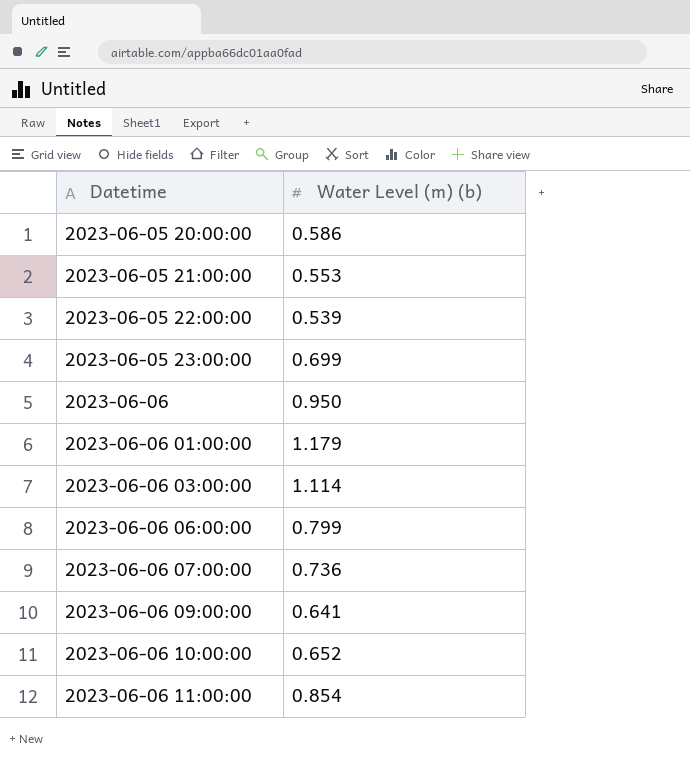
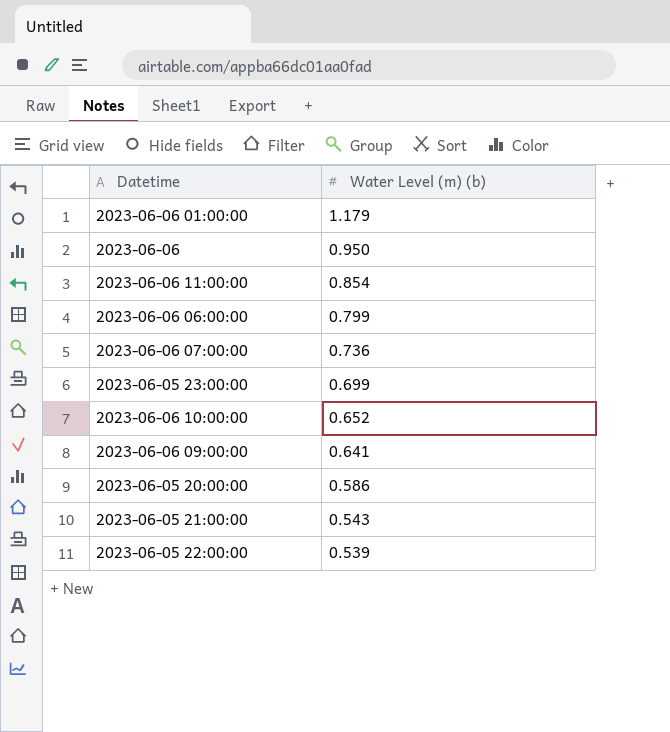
row order: Datetime ascending -> Water Level (m) (b) descending
row 2023-06-06 03:00:00: 1.114 -> none
2023-06-05 21:00:00 | Water Level (m) (b): 0.553 -> 0.543

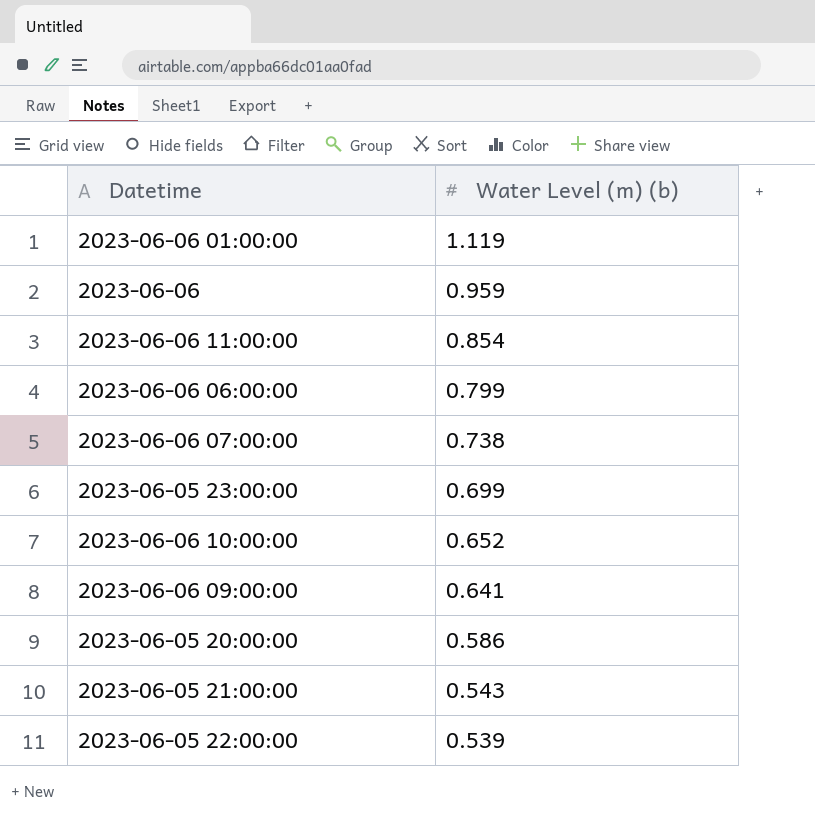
2023-06-06 01:00:00 | Water Level (m) (b): 1.179 -> 1.119
2023-06-06 | Water Level (m) (b): 0.950 -> 0.959
2023-06-06 07:00:00 | Water Level (m) (b): 0.736 -> 0.738

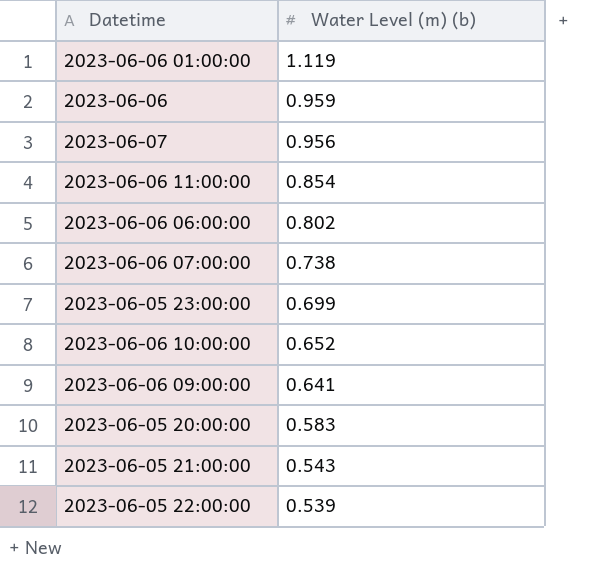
row 2023-06-07: none -> 0.956
2023-06-06 06:00:00 | Water Level (m) (b): 0.799 -> 0.802
2023-06-05 20:00:00 | Water Level (m) (b): 0.586 -> 0.583

